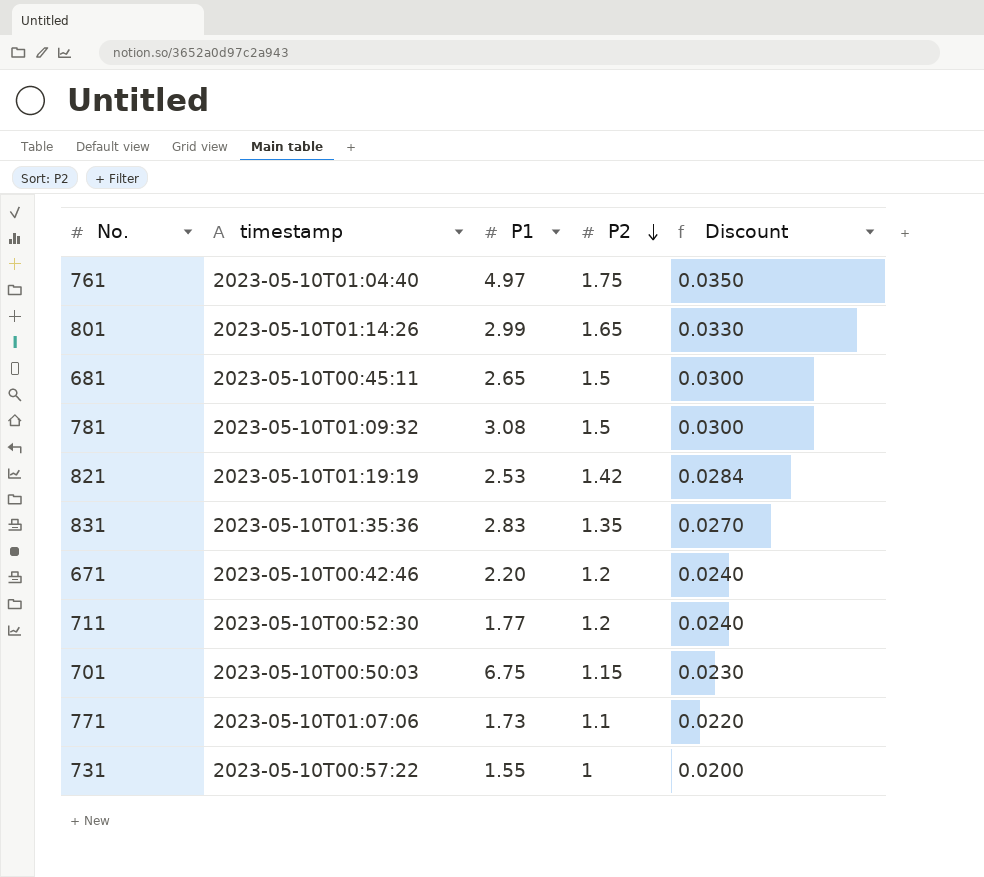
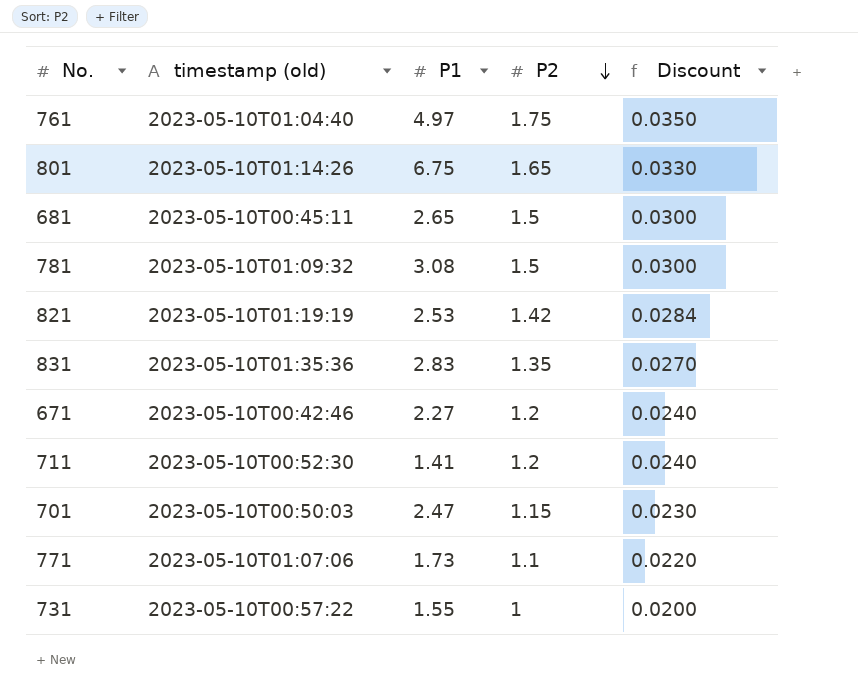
column name: timestamp -> timestamp (old)
801 | P1: 2.99 -> 6.75
671 | P1: 2.20 -> 2.27
711 | P1: 1.77 -> 1.41
701 | P1: 6.75 -> 2.47

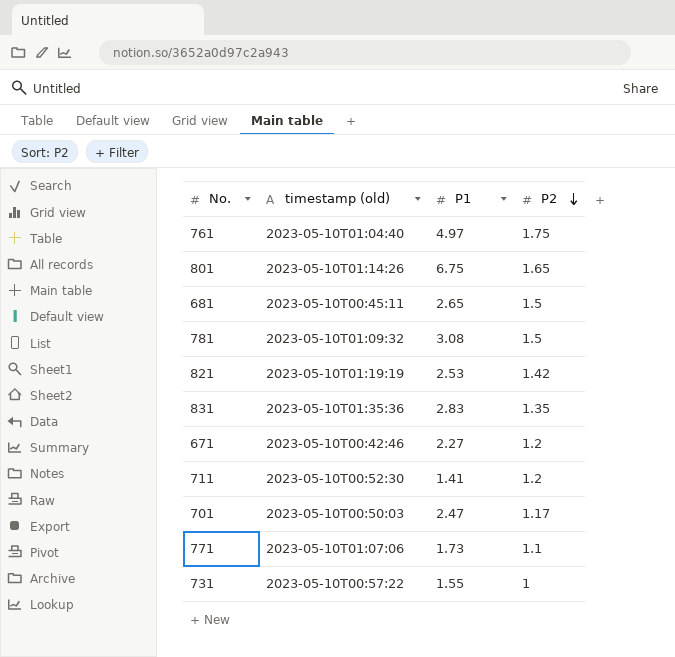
column Discount | formula: [P2] * 0.02 -> none
701 | P2: 1.15 -> 1.17

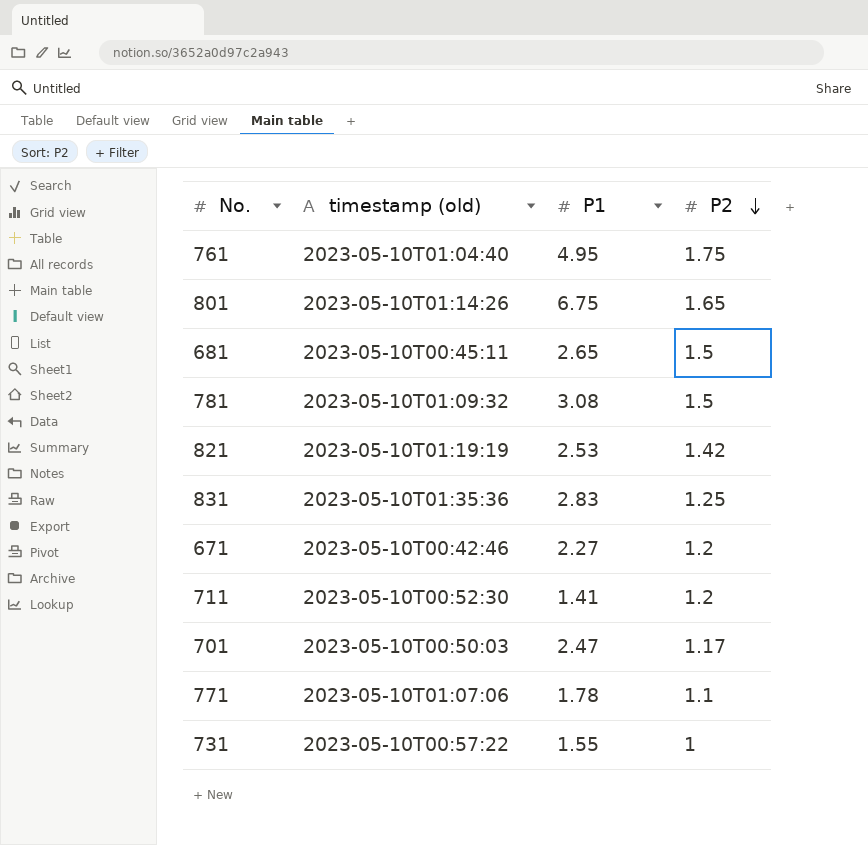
761 | P1: 4.97 -> 4.95
831 | P2: 1.35 -> 1.25
771 | P1: 1.73 -> 1.78

